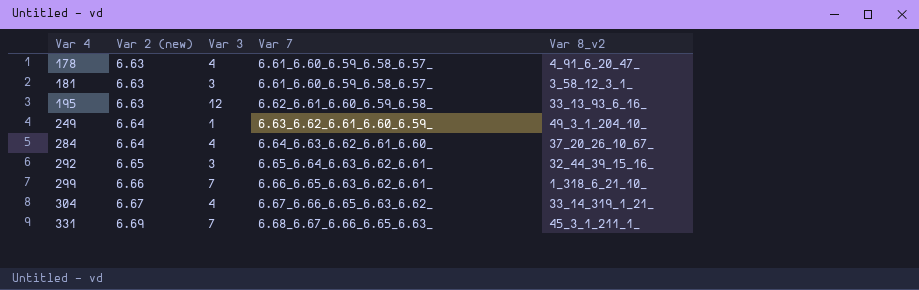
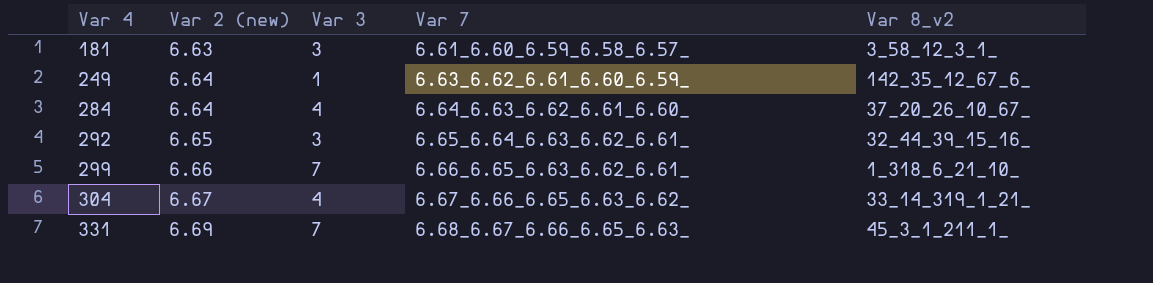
row 178: 6.63 | 4 | 6.61_6.60_6.59_6.58_6.57_ | 4_91_6_20_47_ -> none
row 195: 6.63 | 12 | 6.62_6.61_6.60_6.59_6.58_ | 33_13_93_6_16_ -> none
249 | Var 8_v2: 49_3_1_204_10_ -> 142_35_12_67_6_

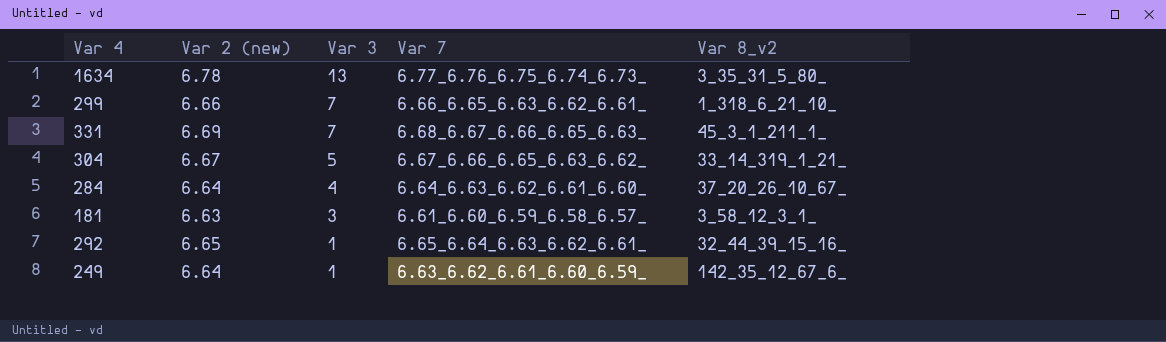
row order: Var 4 ascending -> Var 3 descending
row 1634: none -> 6.78 | 13 | 6.77_6.76_6.75_6.74_6.73_ | 3_35_31_5_80_
304 | Var 3: 4 -> 5
292 | Var 3: 3 -> 1

